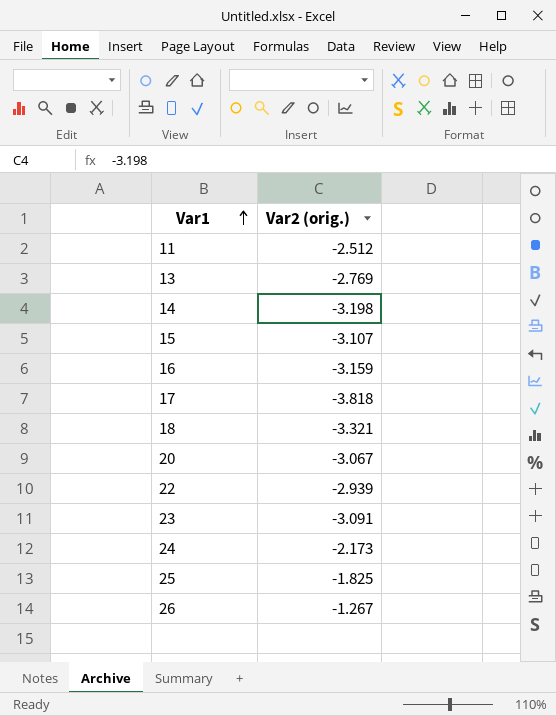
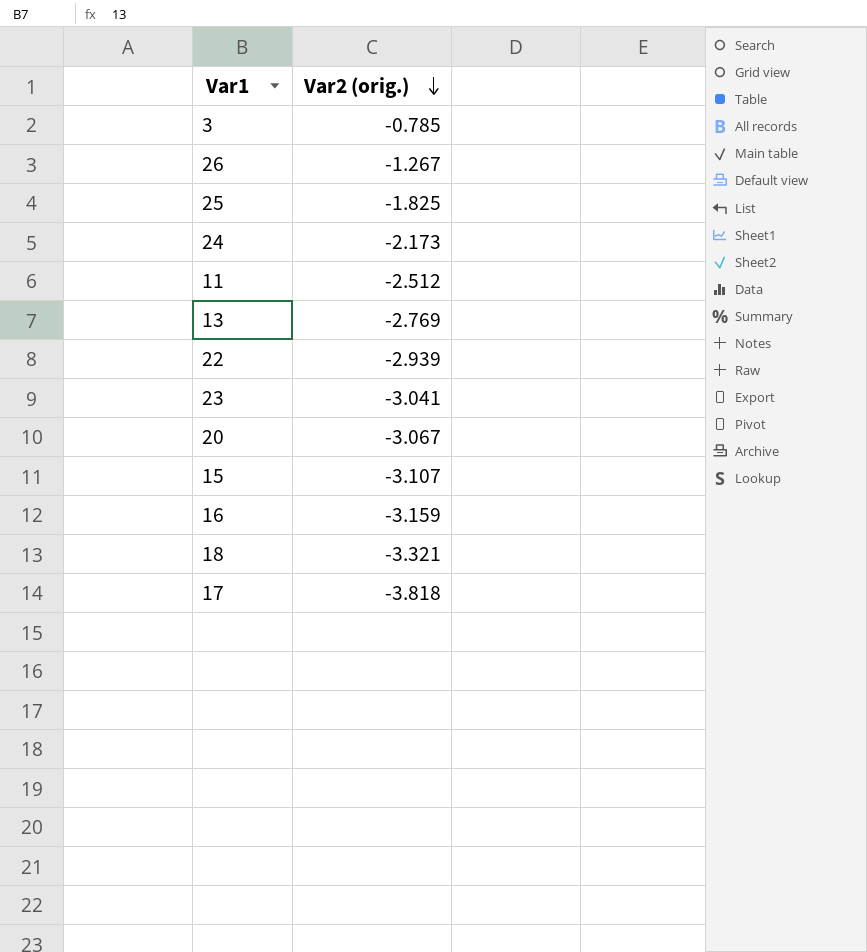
row order: Var1 ascending -> Var2 (orig.) descending
row 14: -3.198 -> none
row 3: none -> -0.785
23 | Var2 (orig.): -3.091 -> -3.041

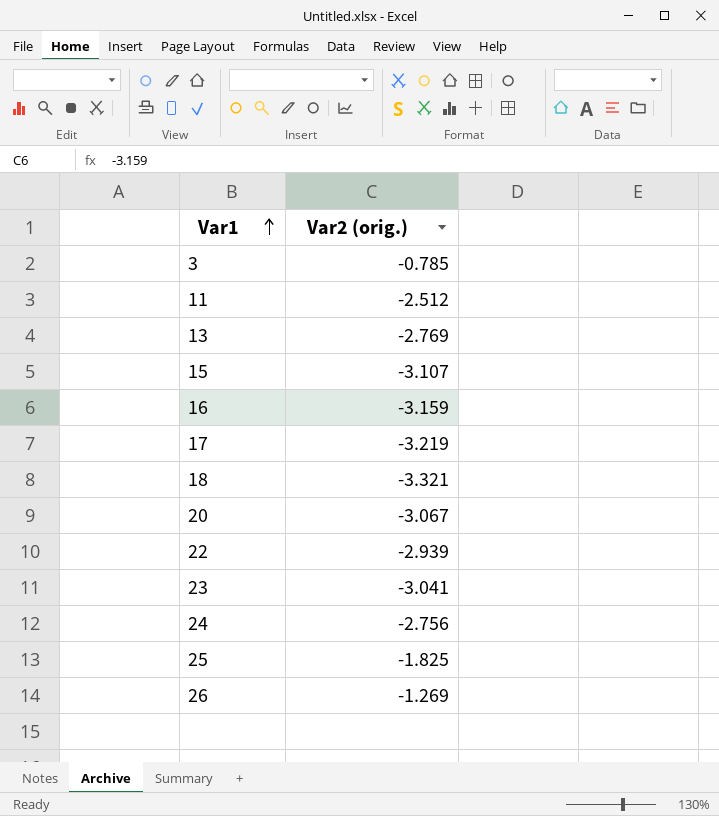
row order: Var2 (orig.) descending -> Var1 ascending
17 | Var2 (orig.): -3.818 -> -3.219
24 | Var2 (orig.): -2.173 -> -2.756
26 | Var2 (orig.): -1.267 -> -1.269

